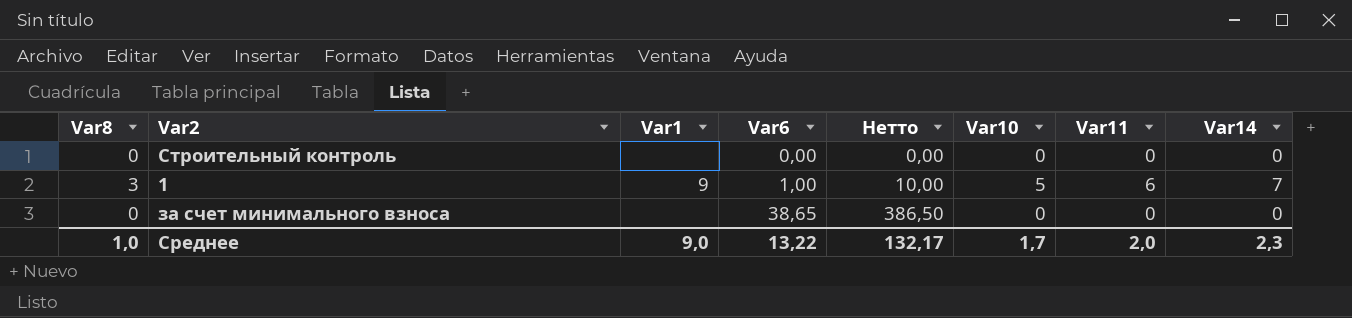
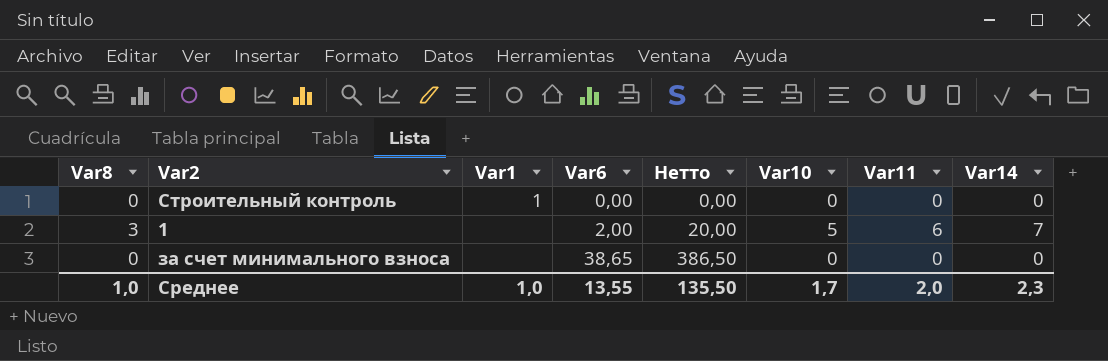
Строительный контроль | Var1: none -> 1
1 | Var1: 9 -> none
1 | Var6: 1,00 -> 2,00
1 | Нетто: 10,00 -> 20,00
Среднее | Var1: 9,0 -> 1,0
Среднее | Var6: 13,22 -> 13,55
Среднее | Нетто: 132,17 -> 135,50

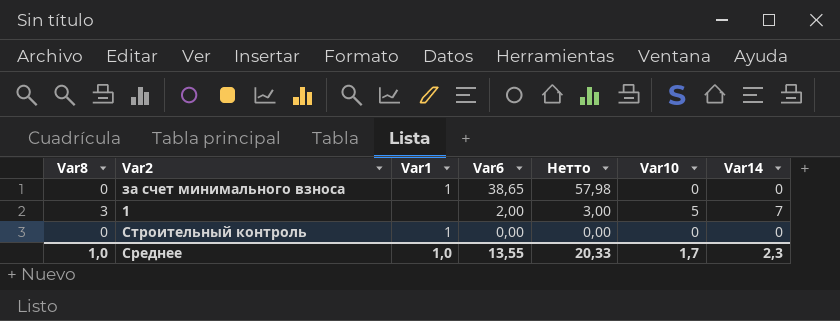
row order: Var6 ascending -> Var6 descending
column Var11 | position: 7 -> none
column Нетто | formula: [Var6] * 10 -> [Var6] * 1,5
за счет минимального взноса | Var1: none -> 1
Среднее | Нетто: 135,50 -> 20,33

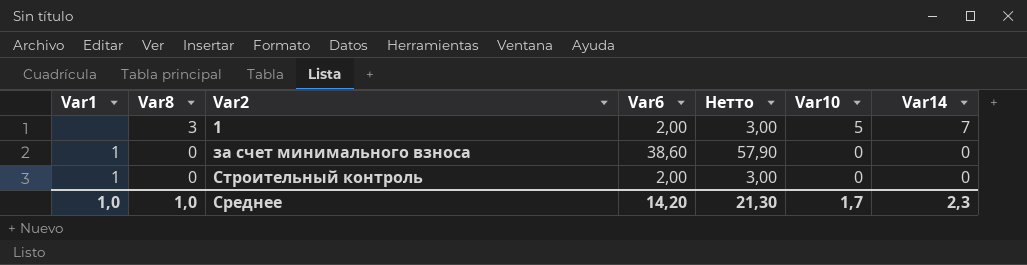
row order: Var6 descending -> Var8 descending
column Var1 | position: 3 -> 1
за счет минимального взноса | Var6: 38,65 -> 38,60
за счет минимального взноса | Нетто: 57,98 -> 57,90
Строительный контроль | Var6: 0,00 -> 2,00
Строительный контроль | Нетто: 0,00 -> 3,00
Среднее | Var6: 13,55 -> 14,20
Среднее | Нетто: 20,33 -> 21,30

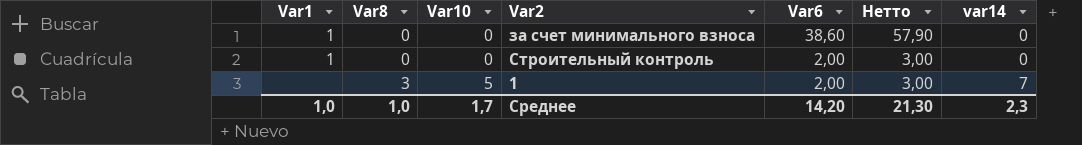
row order: Var8 descending -> Var8 ascending
column Var10 | position: 6 -> 3
column name: Var14 -> var14

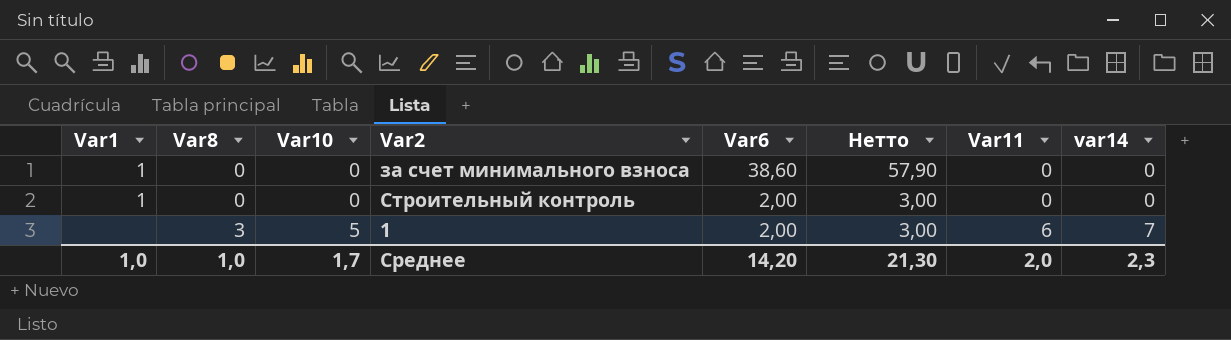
column Var11 | position: none -> 7

